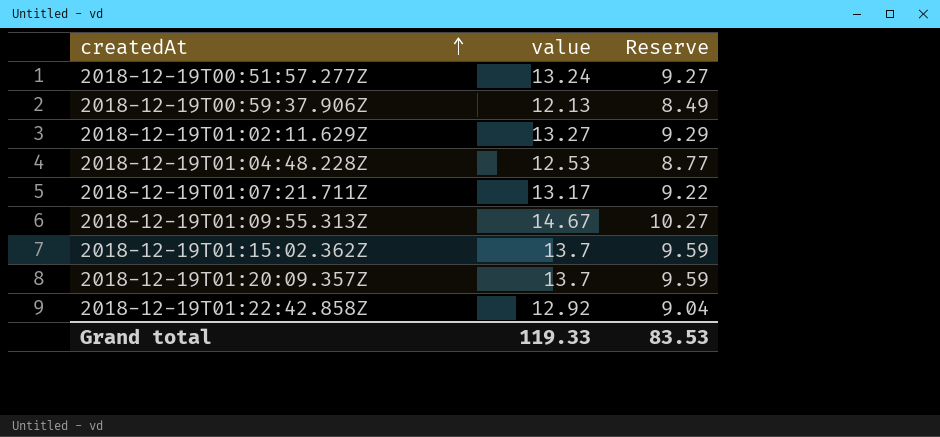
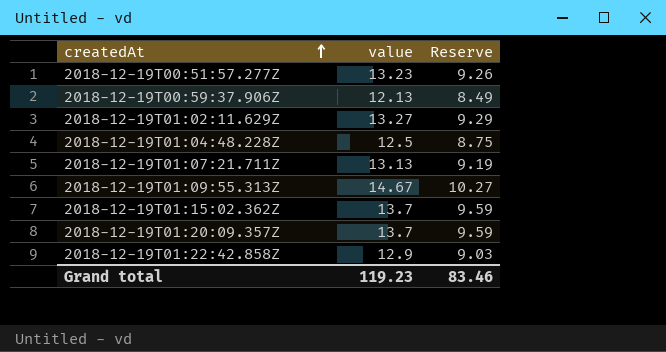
2018-12-19T00:51:57.277Z | value: 13.24 -> 13.23
2018-12-19T00:51:57.277Z | Reserve: 9.27 -> 9.26
2018-12-19T01:04:48.228Z | value: 12.53 -> 12.5
2018-12-19T01:04:48.228Z | Reserve: 8.77 -> 8.75
2018-12-19T01:07:21.711Z | value: 13.17 -> 13.13
2018-12-19T01:07:21.711Z | Reserve: 9.22 -> 9.19
2018-12-19T01:22:42.858Z | value: 12.92 -> 12.9
2018-12-19T01:22:42.858Z | Reserve: 9.04 -> 9.03
Grand total | value: 119.33 -> 119.23
Grand total | Reserve: 83.53 -> 83.46

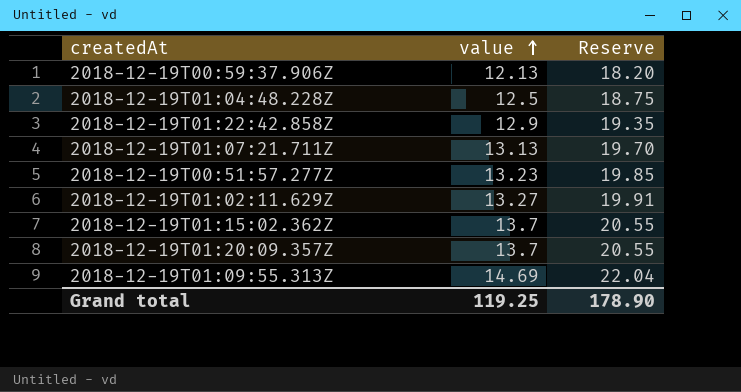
row order: createdAt ascending -> value ascending
column Reserve | formula: [value] * 0.7 -> [value] * 1.5
2018-12-19T01:09:55.313Z | value: 14.67 -> 14.69
Grand total | value: 119.23 -> 119.25
Grand total | Reserve: 83.46 -> 178.90

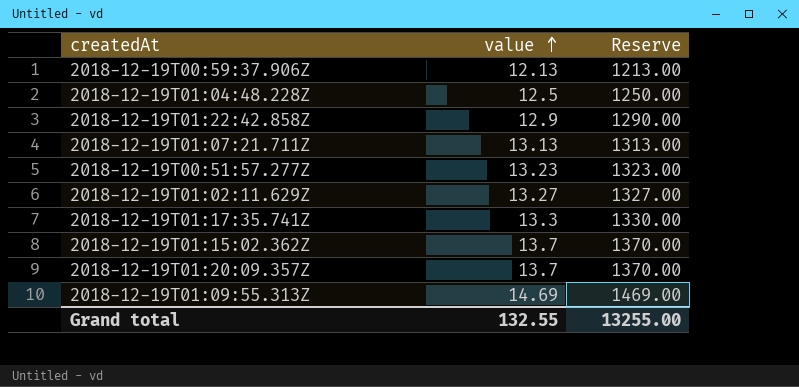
column Reserve | formula: [value] * 1.5 -> [value] * 100
row 2018-12-19T01:17:35.741Z: none -> 13.3 | 1330.00
Grand total | value: 119.25 -> 132.55
Grand total | Reserve: 178.90 -> 13255.00

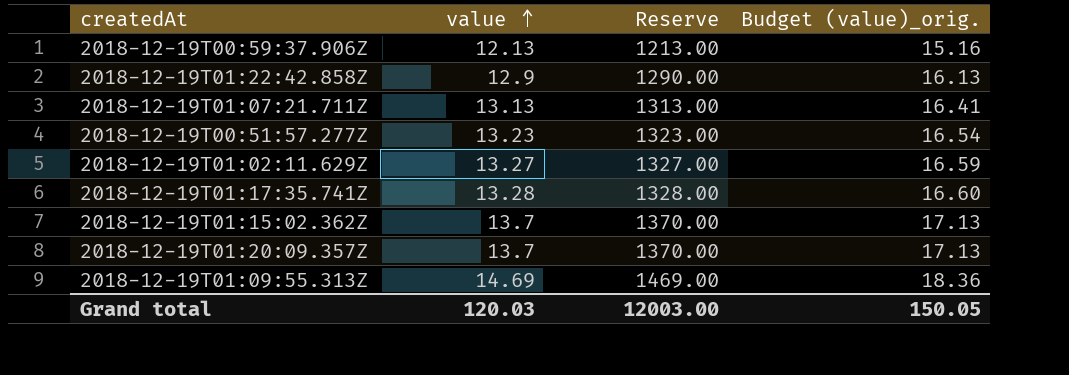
column Budget (value)_orig. | formula: none -> [value] * 1.25
row 2018-12-19T01:04:48.228Z: 12.5 | 1250.00 -> none
2018-12-19T01:17:35.741Z | value: 13.3 -> 13.28
2018-12-19T01:17:35.741Z | Reserve: 1330.00 -> 1328.00
Grand total | value: 132.55 -> 120.03
Grand total | Reserve: 13255.00 -> 12003.00

